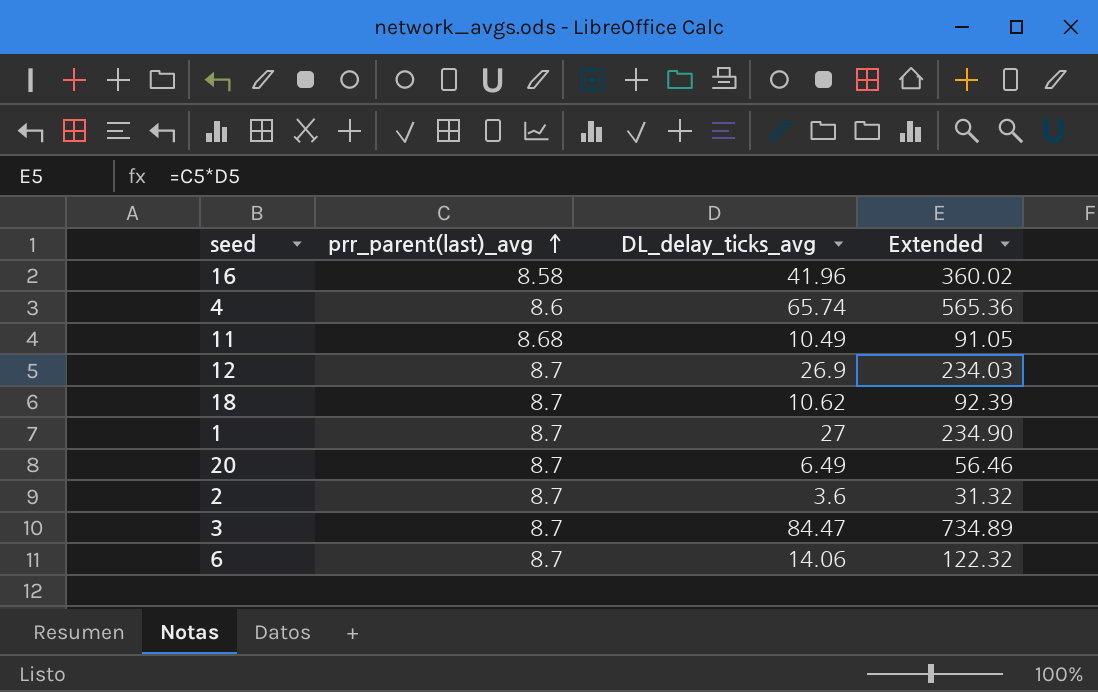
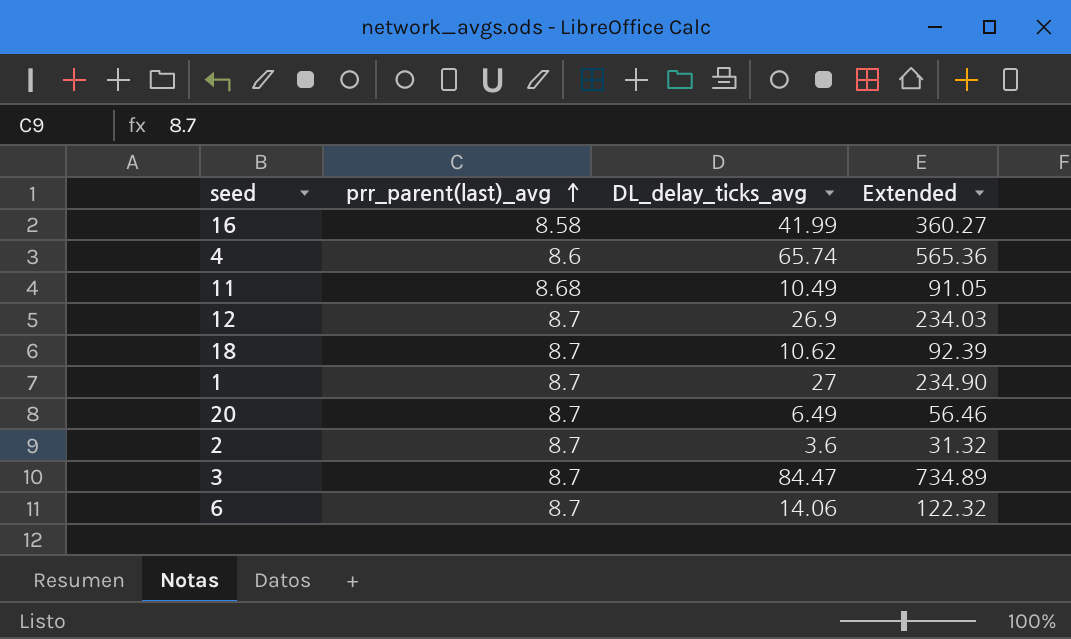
16 | DL_delay_ticks_avg: 41.96 -> 41.99
16 | Extended: 360.02 -> 360.27

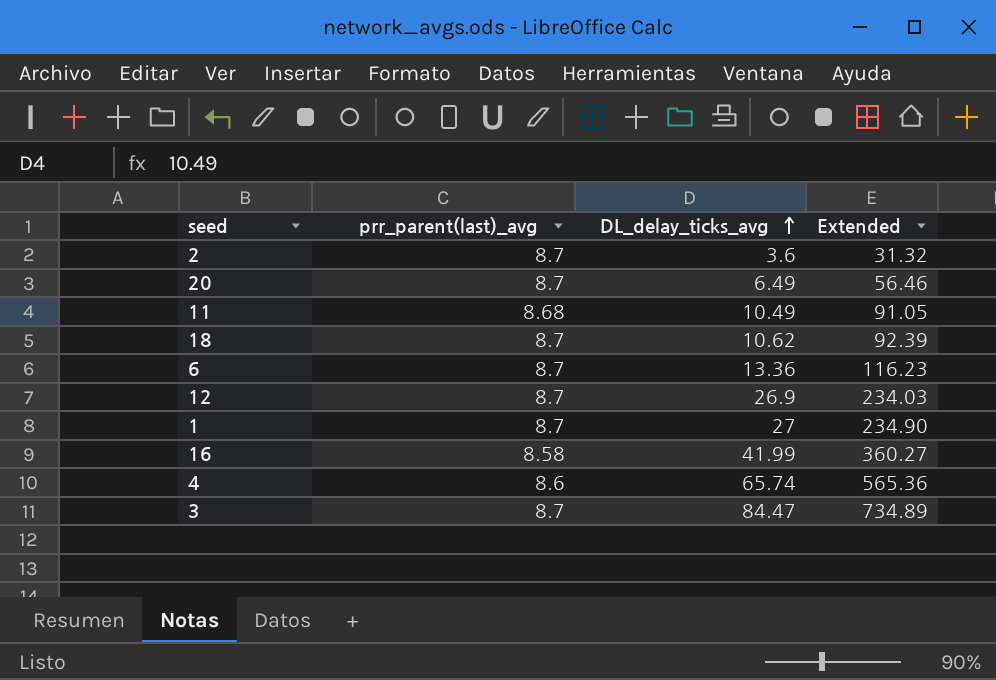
row order: prr_parent(last)_avg ascending -> DL_delay_ticks_avg ascending
6 | DL_delay_ticks_avg: 14.06 -> 13.36
6 | Extended: 122.32 -> 116.23

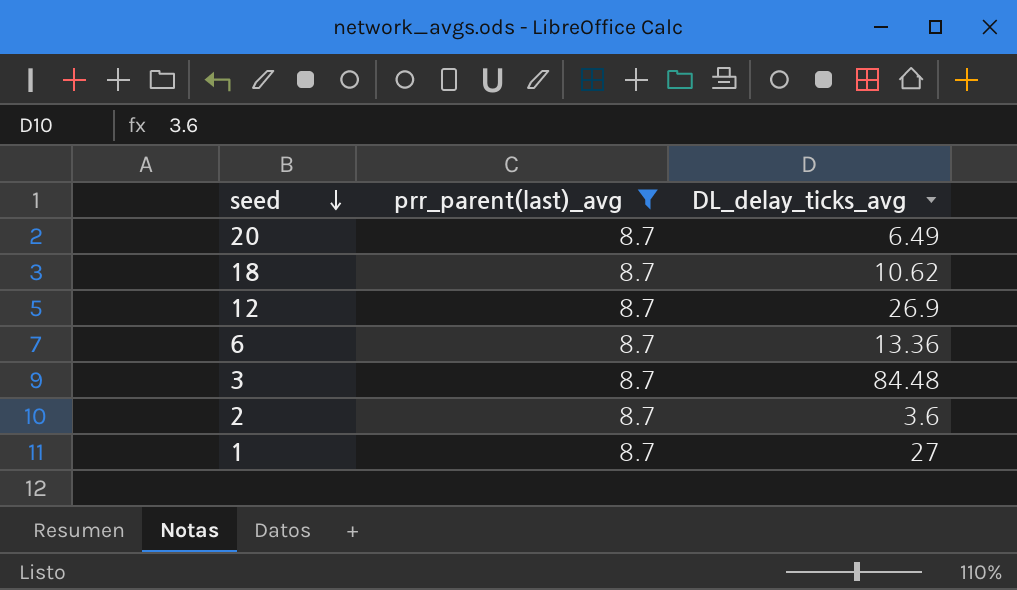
filter: none -> prr_parent(last)_avg = 8.7
row order: DL_delay_ticks_avg ascending -> seed descending
column Extended | formula: [prr_parent(last)_avg] * [DL_delay_ticks_avg] -> none
3 | DL_delay_ticks_avg: 84.47 -> 84.48

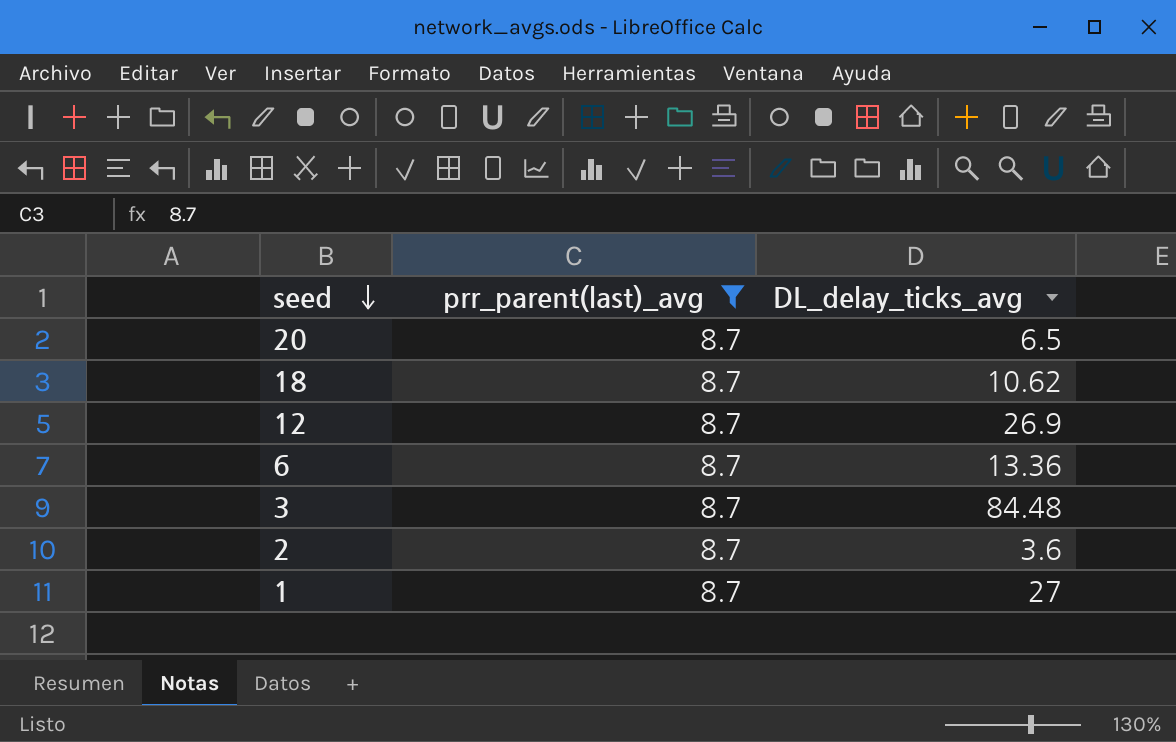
20 | DL_delay_ticks_avg: 6.49 -> 6.5

